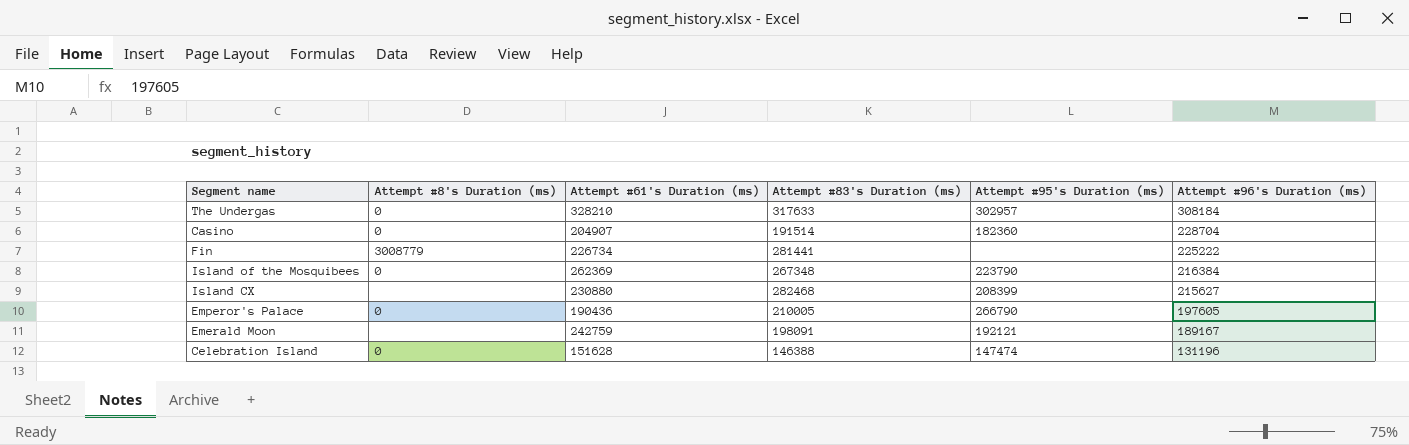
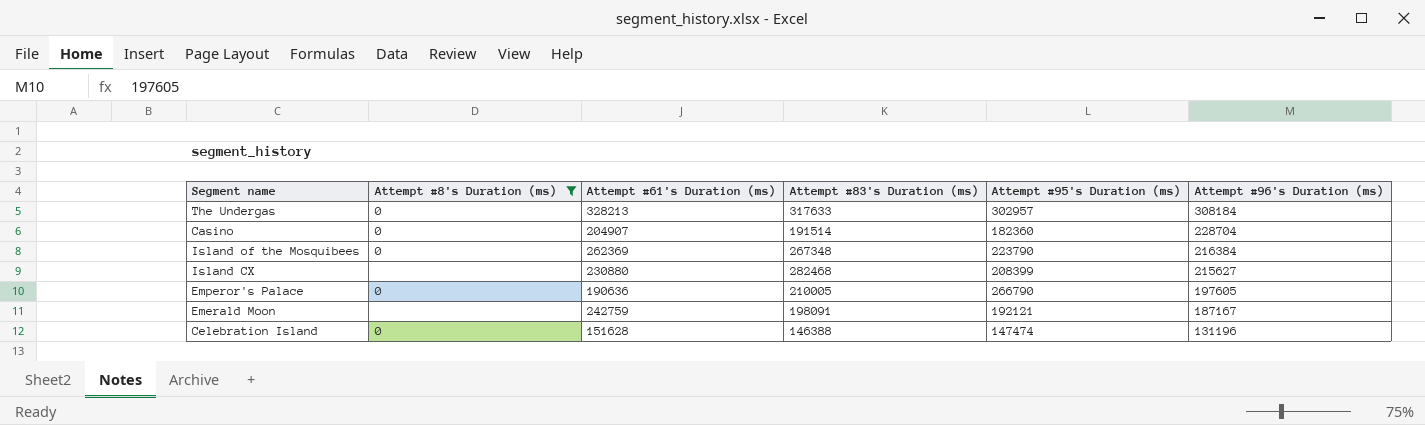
filter: none -> Attempt #8's Duration (ms) != 3008779
The Undergas | Attempt #61's Duration (ms): 328210 -> 328213
Emperor's Palace | Attempt #61's Duration (ms): 190436 -> 190636
Emerald Moon | Attempt #96's Duration (ms): 189167 -> 187167

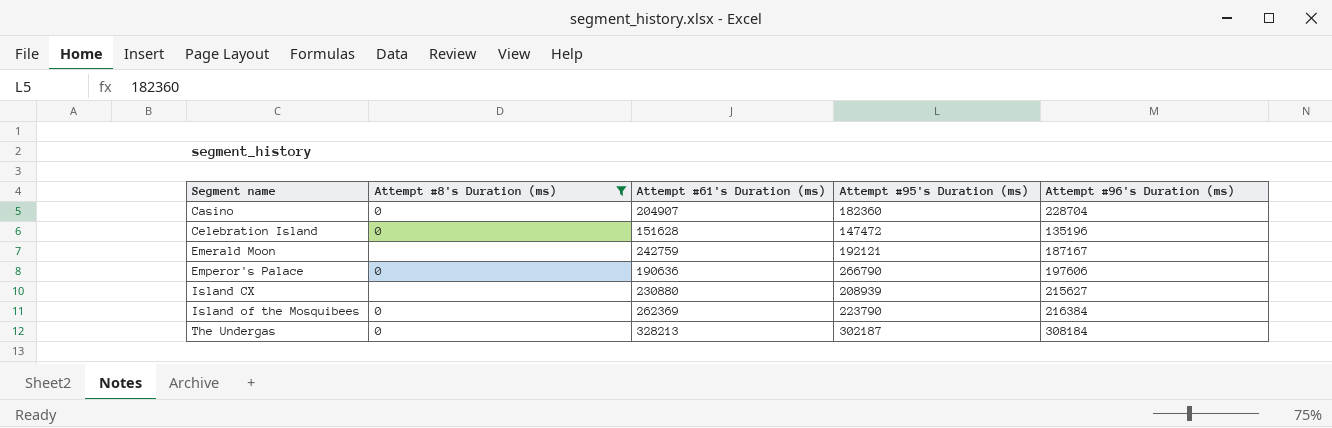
row order: Attempt #96's Duration (ms) descending -> Segment name ascending
column Attempt #83's Duration (ms) | position: 4 -> none
Celebration Island | Attempt #95's Duration (ms): 147474 -> 147472
Celebration Island | Attempt #96's Duration (ms): 131196 -> 135196
Emperor's Palace | Attempt #96's Duration (ms): 197605 -> 197606
Island CX | Attempt #95's Duration (ms): 208399 -> 208939
The Undergas | Attempt #95's Duration (ms): 302957 -> 302187

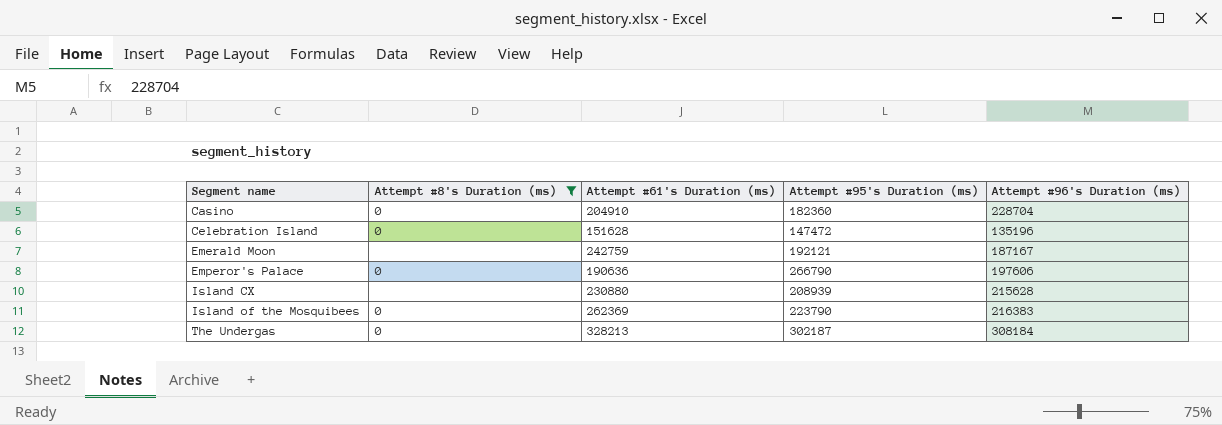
Casino | Attempt #61's Duration (ms): 204907 -> 204910
Island CX | Attempt #96's Duration (ms): 215627 -> 215628
Island of the Mosquibees | Attempt #96's Duration (ms): 216384 -> 216383

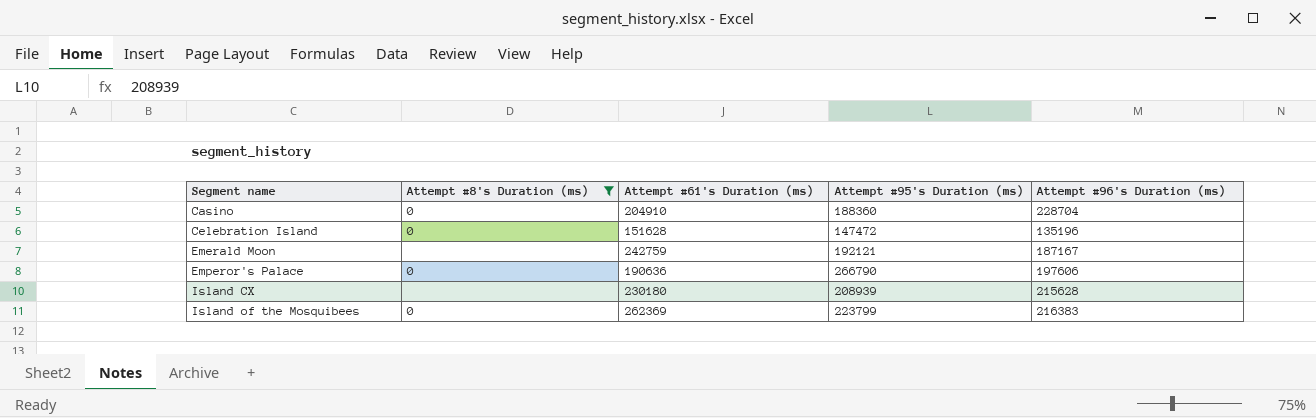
row The Undergas: 0 | 328213 | 302187 | 308184 -> none
Casino | Attempt #95's Duration (ms): 182360 -> 188360
Island CX | Attempt #61's Duration (ms): 230880 -> 230180
Island of the Mosquibees | Attempt #95's Duration (ms): 223790 -> 223799

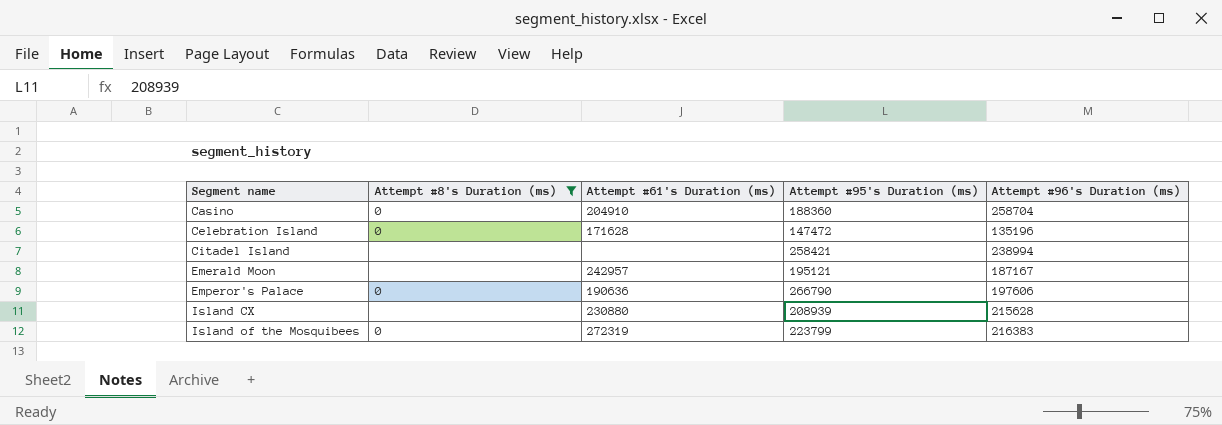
Casino | Attempt #96's Duration (ms): 228704 -> 258704
Celebration Island | Attempt #61's Duration (ms): 151628 -> 171628
row Citadel Island: none -> none | none | 258421 | 238994
Emerald Moon | Attempt #61's Duration (ms): 242759 -> 242957
Emerald Moon | Attempt #95's Duration (ms): 192121 -> 195121
Island CX | Attempt #61's Duration (ms): 230180 -> 230880
Island of the Mosquibees | Attempt #61's Duration (ms): 262369 -> 272319

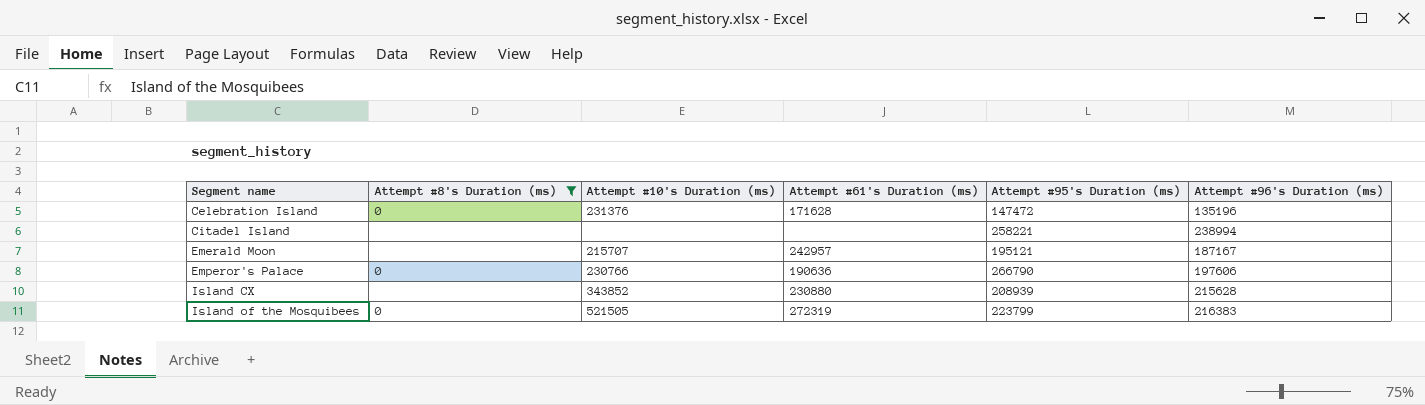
column Attempt #10's Duration (ms) | position: none -> 3
row Casino: 0 | 204910 | 188360 | 258704 -> none
Citadel Island | Attempt #95's Duration (ms): 258421 -> 258221

